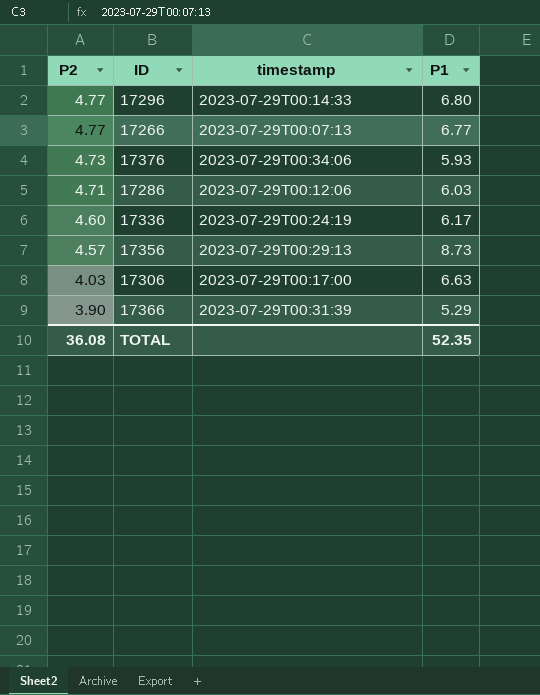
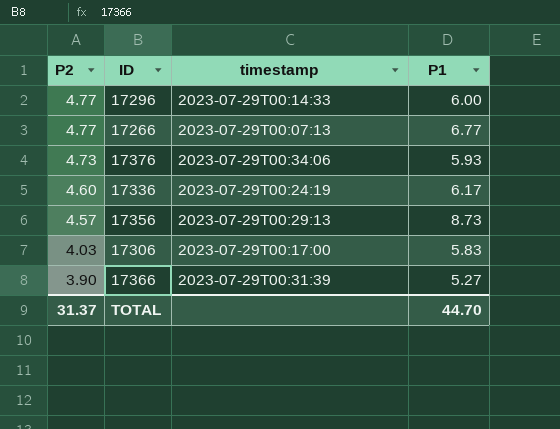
row 17286: 4.71 | 2023-07-29T00:12:06 | 6.03 -> none
17296 | P1: 6.80 -> 6.00
17306 | P1: 6.63 -> 5.83
17366 | P1: 5.29 -> 5.27
TOTAL | P2: 36.08 -> 31.37
TOTAL | P1: 52.35 -> 44.70

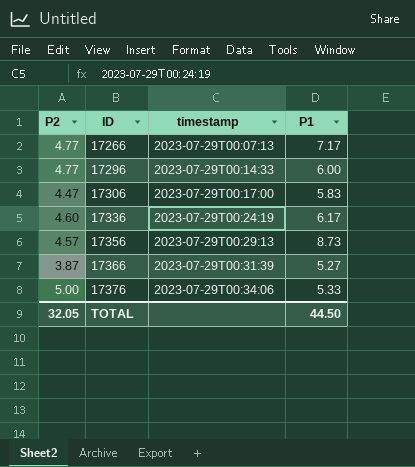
row order: P2 descending -> ID ascending
17266 | P1: 6.77 -> 7.17
17306 | P2: 4.03 -> 4.47
17366 | P2: 3.90 -> 3.87
17376 | P2: 4.73 -> 5.00
17376 | P1: 5.93 -> 5.33
TOTAL | P2: 31.37 -> 32.05
TOTAL | P1: 44.70 -> 44.50

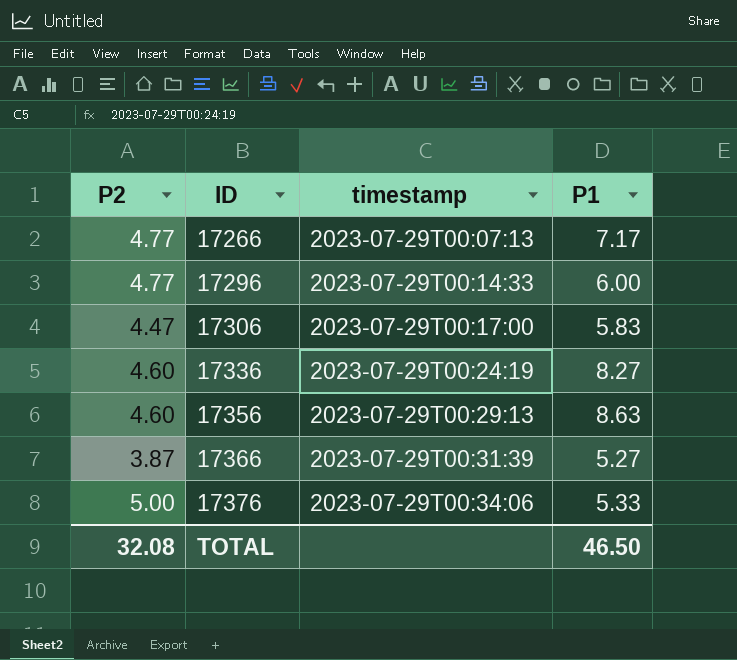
17336 | P1: 6.17 -> 8.27
17356 | P2: 4.57 -> 4.60
17356 | P1: 8.73 -> 8.63
TOTAL | P2: 32.05 -> 32.08
TOTAL | P1: 44.50 -> 46.50

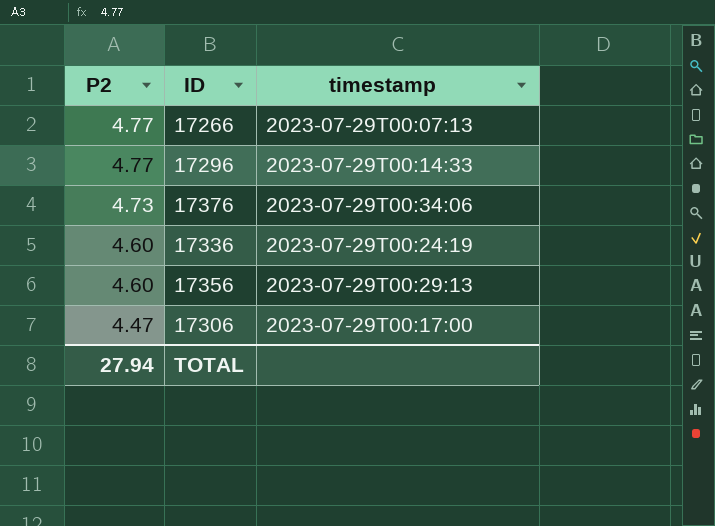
row order: ID ascending -> P2 descending
column P1 | position: 4 -> none
row 17366: 3.87 | 2023-07-29T00:31:39 | 5.27 -> none
17376 | P2: 5.00 -> 4.73
TOTAL | P2: 32.08 -> 27.94

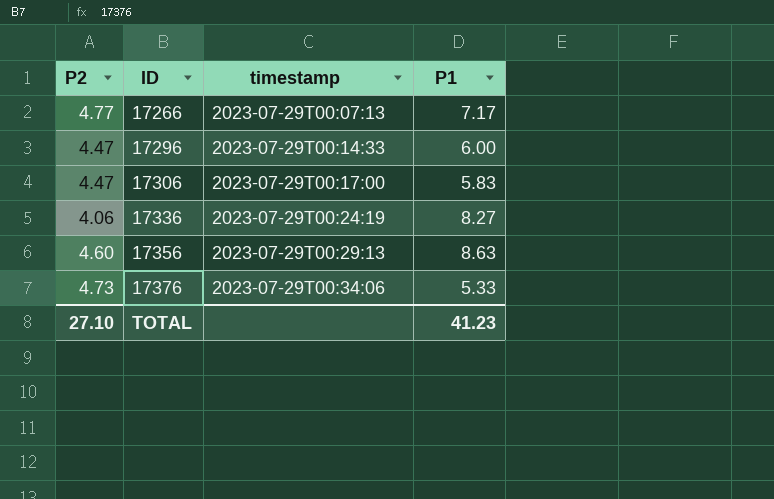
row order: P2 descending -> ID ascending
column P1 | position: none -> 4
17296 | P2: 4.77 -> 4.47
17336 | P2: 4.60 -> 4.06
TOTAL | P2: 27.94 -> 27.10

